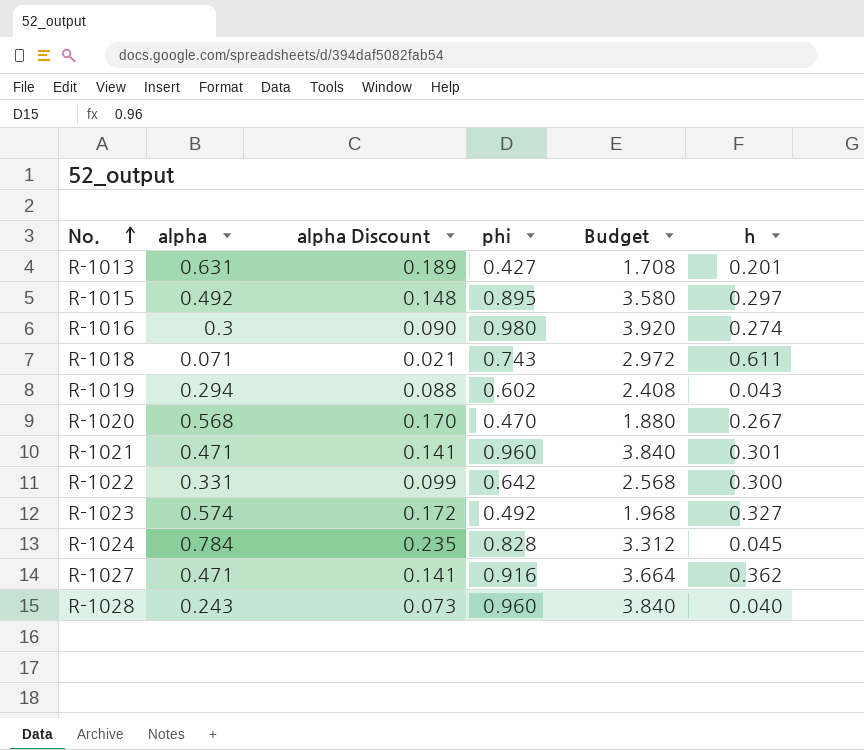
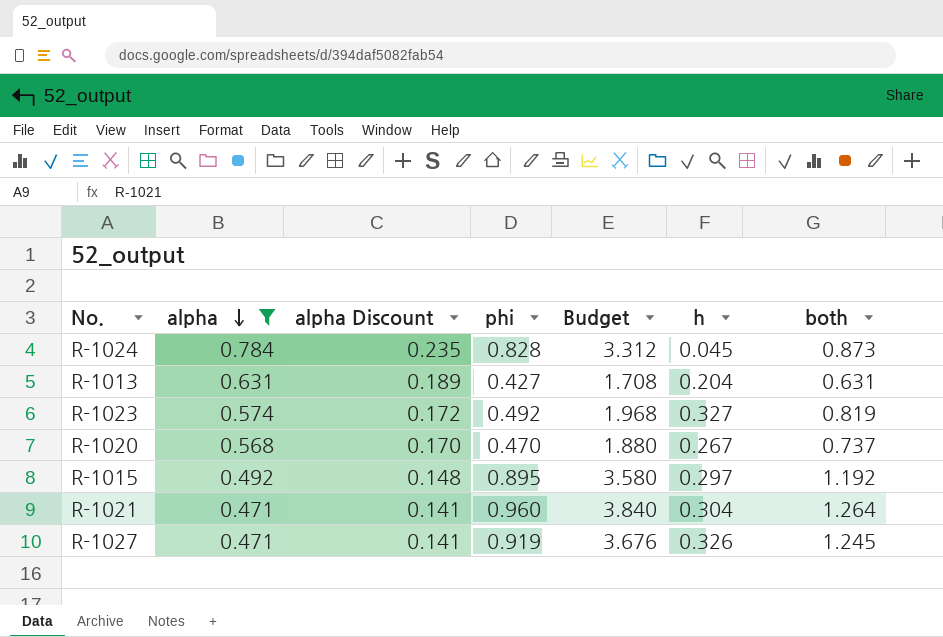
filter: none -> alpha >= 0.471
row order: No. ascending -> alpha descending
column both | formula: none -> [phi] + [h]
R-1013 | h: 0.201 -> 0.204
R-1021 | h: 0.301 -> 0.304
R-1027 | phi: 0.916 -> 0.919
R-1027 | Budget: 3.664 -> 3.676
R-1027 | h: 0.362 -> 0.326

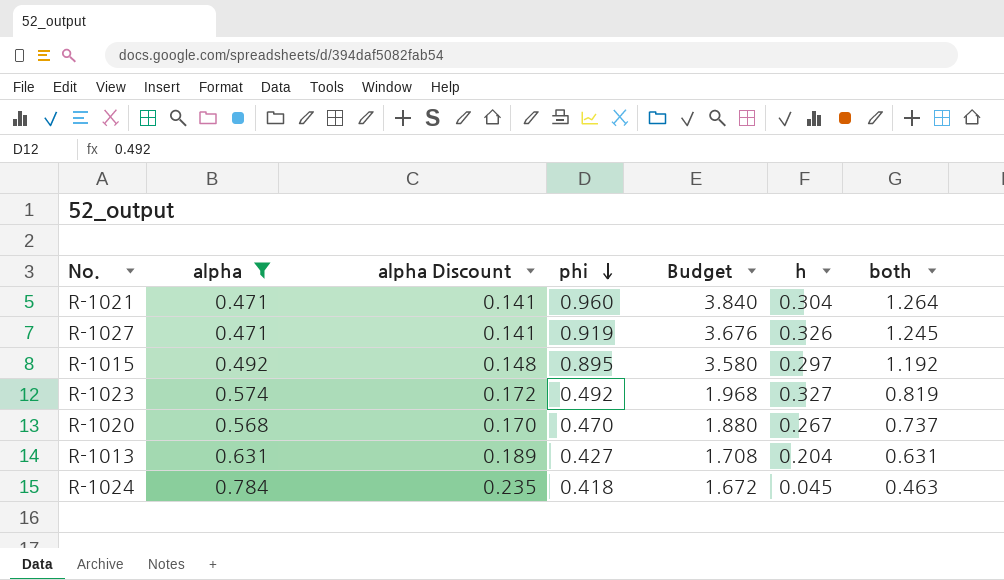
row order: alpha descending -> phi descending
R-1024 | phi: 0.828 -> 0.418
R-1024 | Budget: 3.312 -> 1.672
R-1024 | both: 0.873 -> 0.463

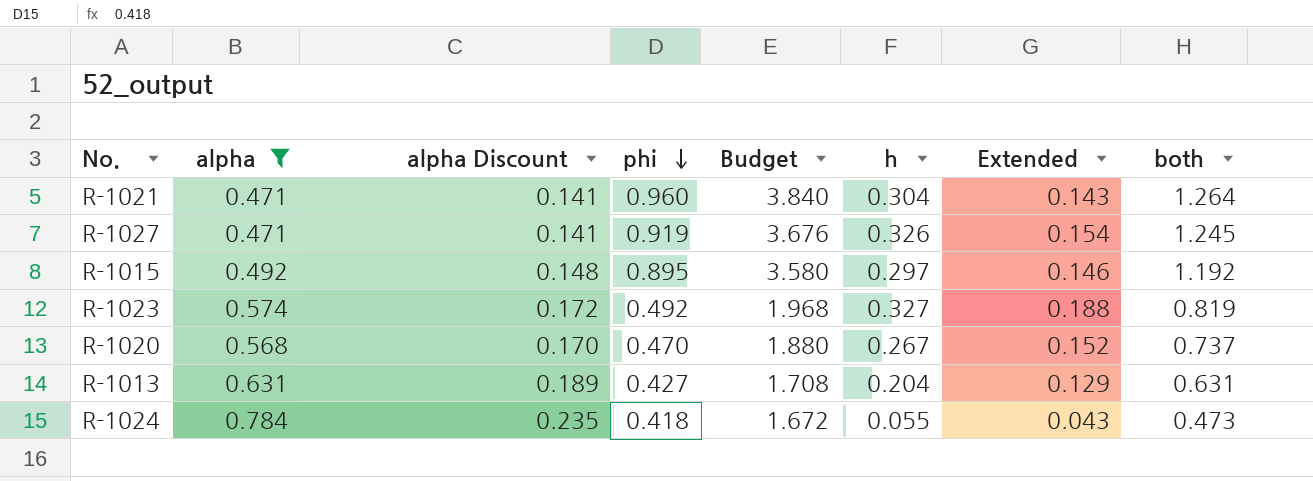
column Extended | formula: none -> [alpha] * [h]
R-1024 | h: 0.045 -> 0.055
R-1024 | both: 0.463 -> 0.473

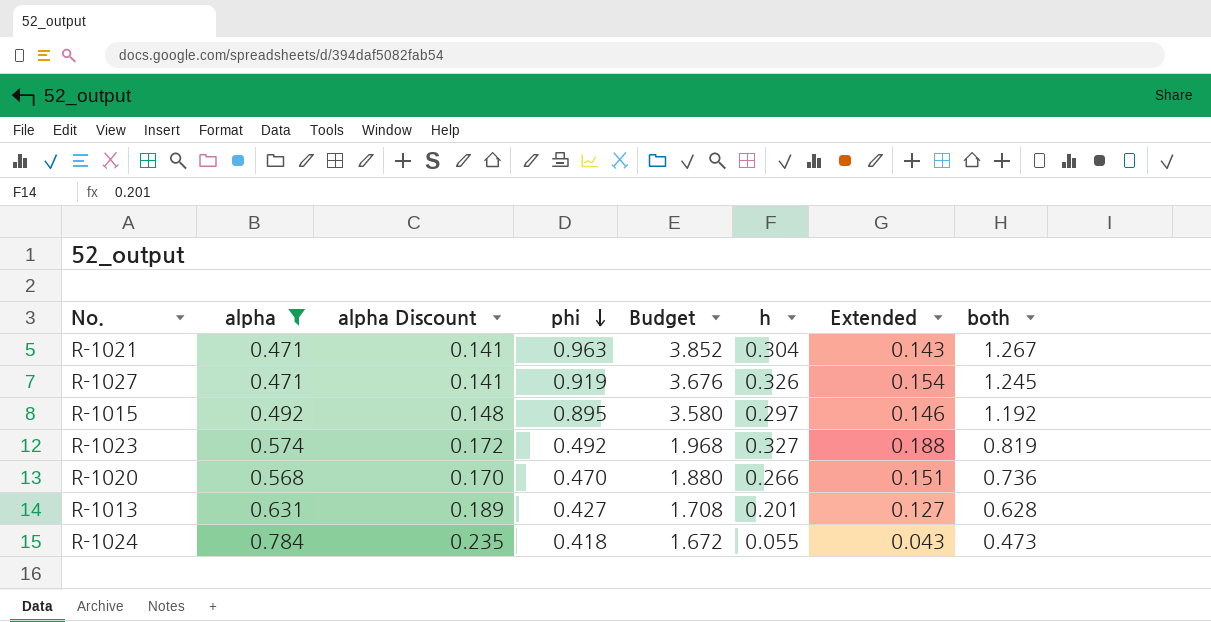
R-1021 | phi: 0.960 -> 0.963
R-1021 | Budget: 3.840 -> 3.852
R-1021 | both: 1.264 -> 1.267
R-1020 | h: 0.267 -> 0.266
R-1020 | Extended: 0.152 -> 0.151
R-1020 | both: 0.737 -> 0.736
R-1013 | h: 0.204 -> 0.201
R-1013 | Extended: 0.129 -> 0.127
R-1013 | both: 0.631 -> 0.628

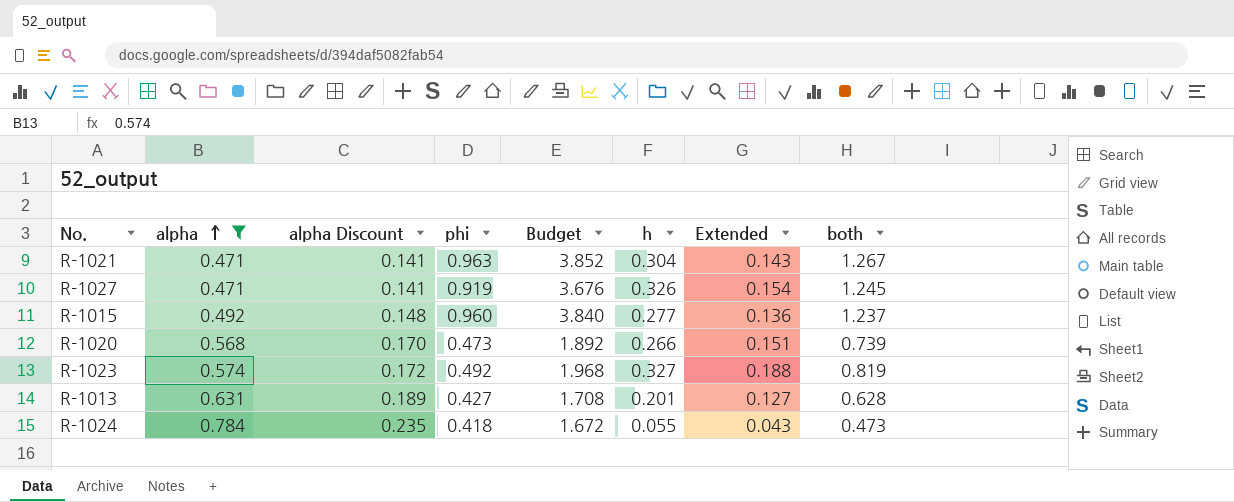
row order: phi descending -> alpha ascending
R-1015 | phi: 0.895 -> 0.960
R-1015 | Budget: 3.580 -> 3.840
R-1015 | h: 0.297 -> 0.277
R-1015 | Extended: 0.146 -> 0.136
R-1015 | both: 1.192 -> 1.237
R-1020 | phi: 0.470 -> 0.473
R-1020 | Budget: 1.880 -> 1.892
R-1020 | both: 0.736 -> 0.739

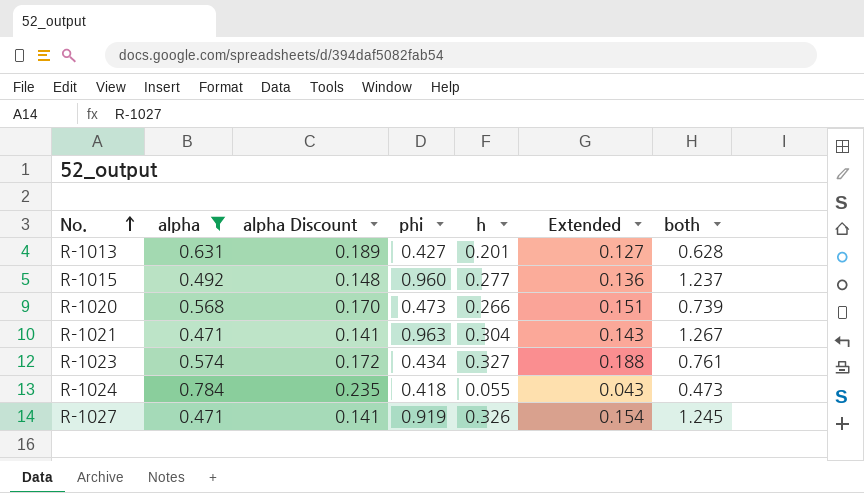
row order: alpha ascending -> No. ascending
column Budget | formula: [phi] * 4 -> none
R-1023 | phi: 0.492 -> 0.434
R-1023 | both: 0.819 -> 0.761

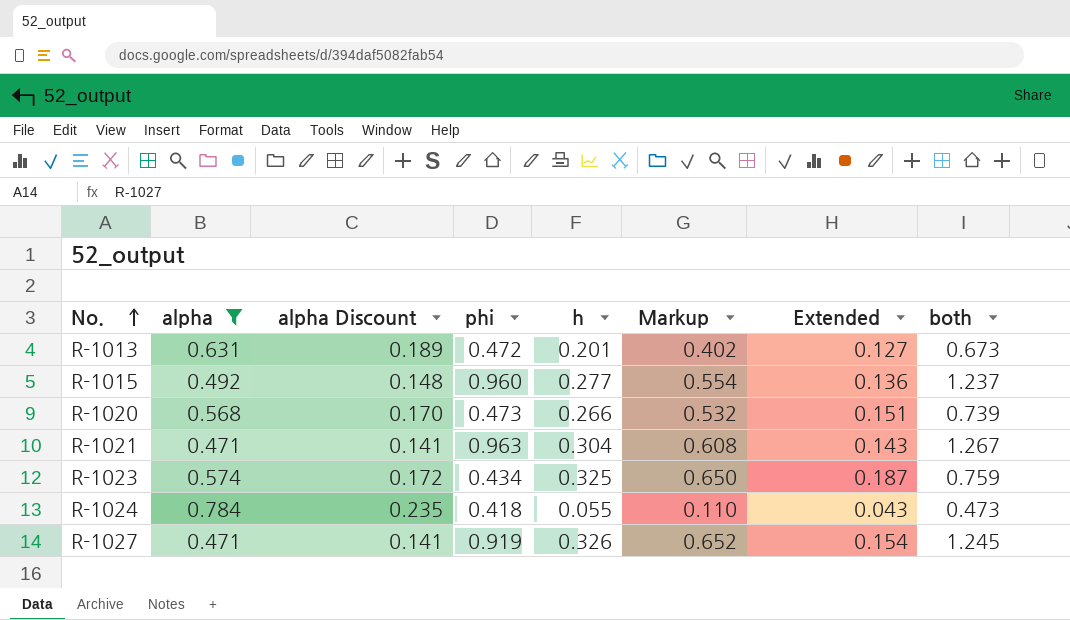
column Markup | formula: none -> [h] * 2
R-1013 | phi: 0.427 -> 0.472
R-1013 | both: 0.628 -> 0.673
R-1023 | h: 0.327 -> 0.325
R-1023 | Extended: 0.188 -> 0.187
R-1023 | both: 0.761 -> 0.759

